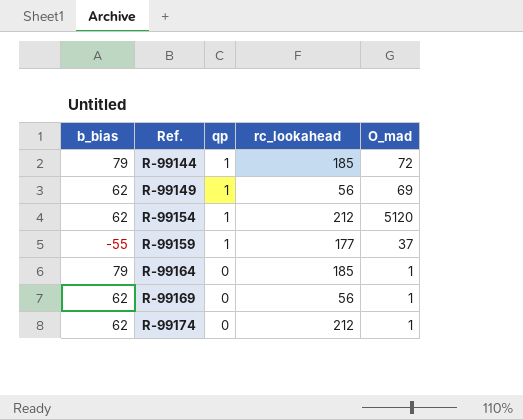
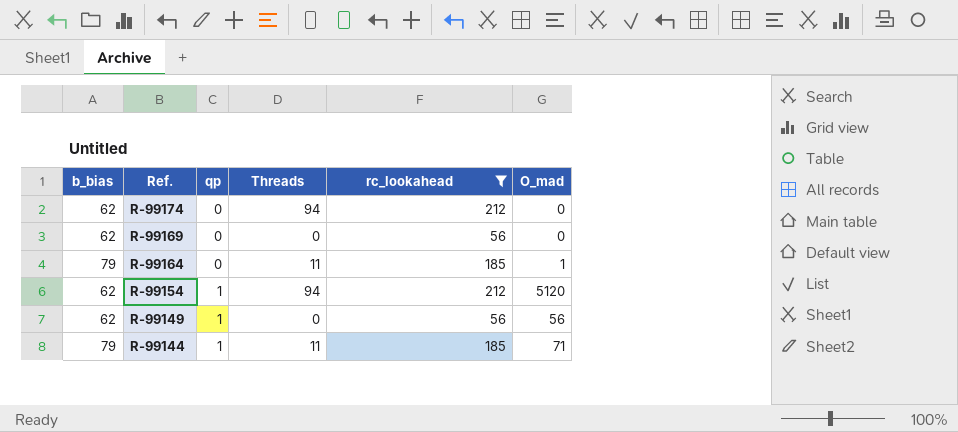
filter: none -> rc_lookahead != 177
row order: Ref. ascending -> Ref. descending
column Threads | position: none -> 4
R-99174 | O_mad: 1 -> 0
R-99169 | O_mad: 1 -> 0
R-99149 | O_mad: 69 -> 56
R-99144 | O_mad: 72 -> 71

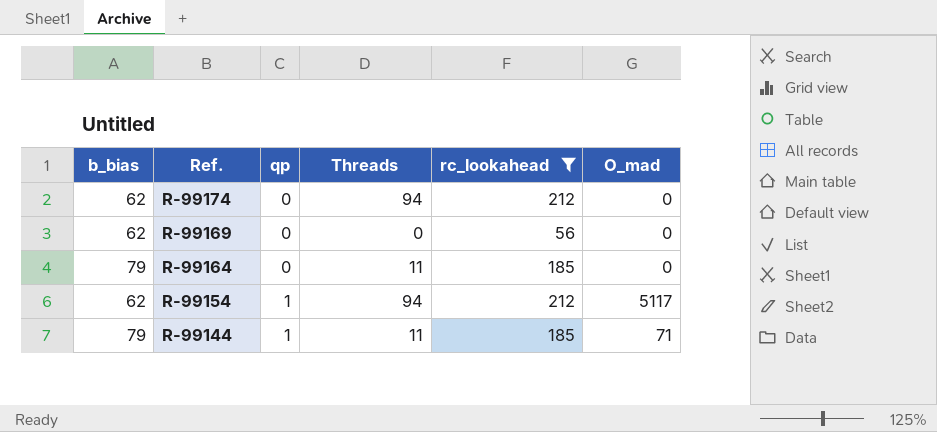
row R-99149: 62 | 1 | 0 | 56 | 56 -> none
R-99164 | O_mad: 1 -> 0
R-99154 | O_mad: 5120 -> 5117

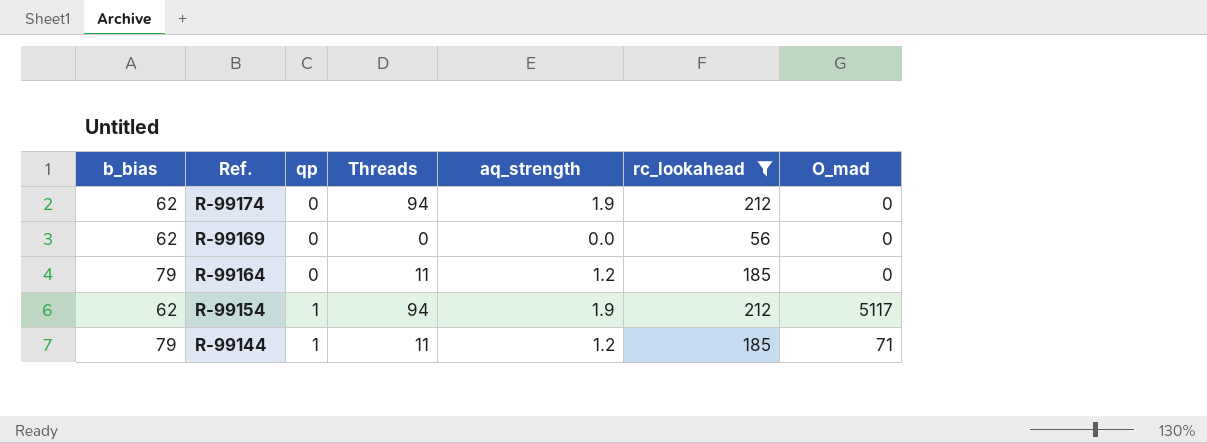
column aq_strength | position: none -> 5

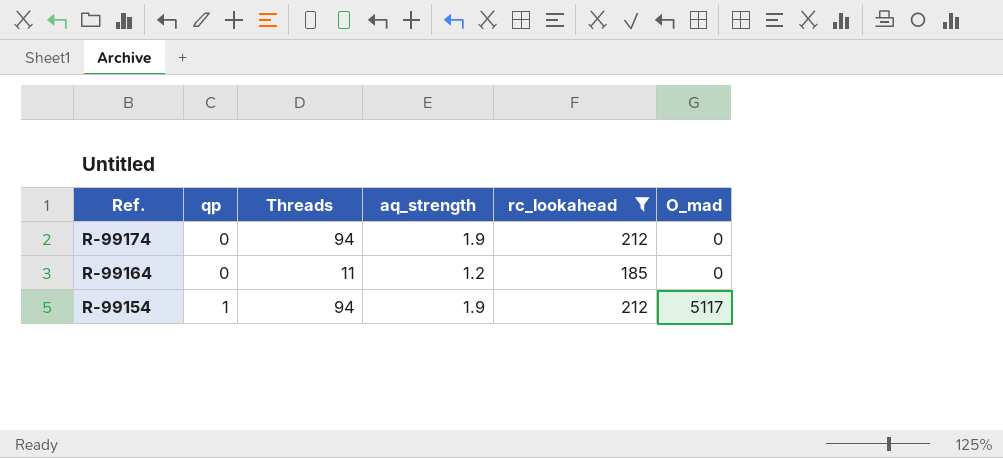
column b_bias | position: 1 -> none
row R-99169: 62 | 0 | 0 | 0.0 | 56 | 0 -> none
row R-99144: 79 | 1 | 11 | 1.2 | 185 | 71 -> none

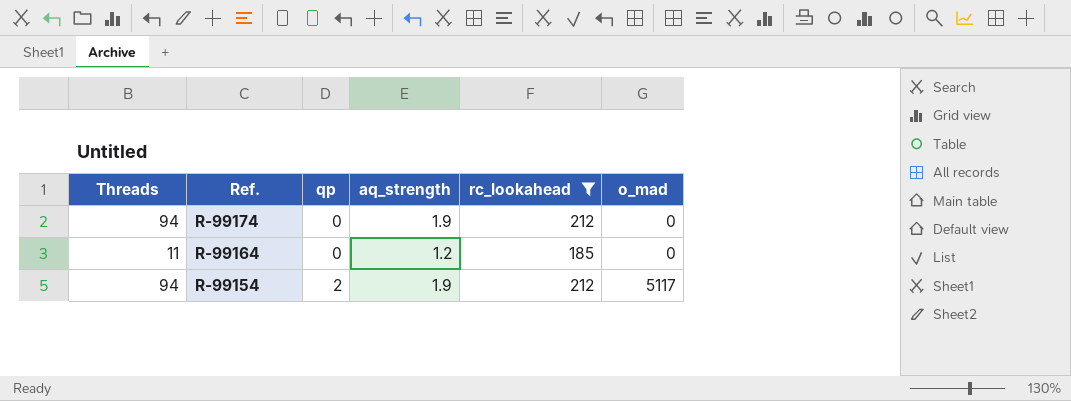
column Threads | position: 3 -> 1
column name: O_mad -> o_mad
R-99154 | qp: 1 -> 2

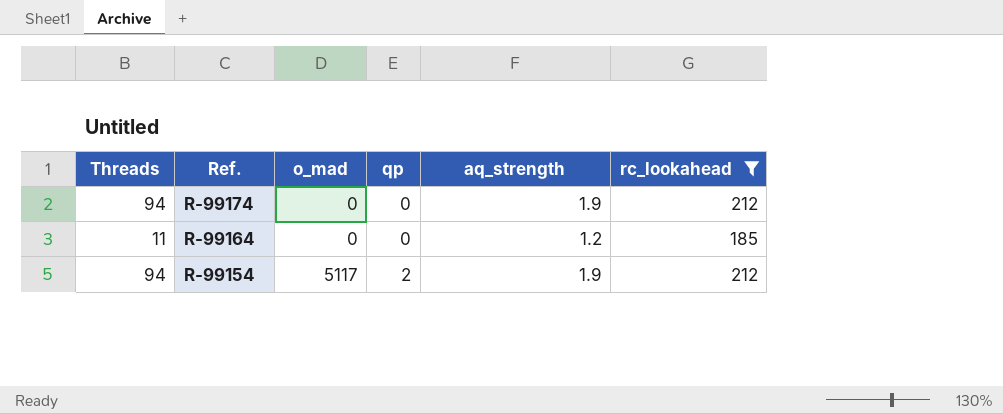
column o_mad | position: 6 -> 3

